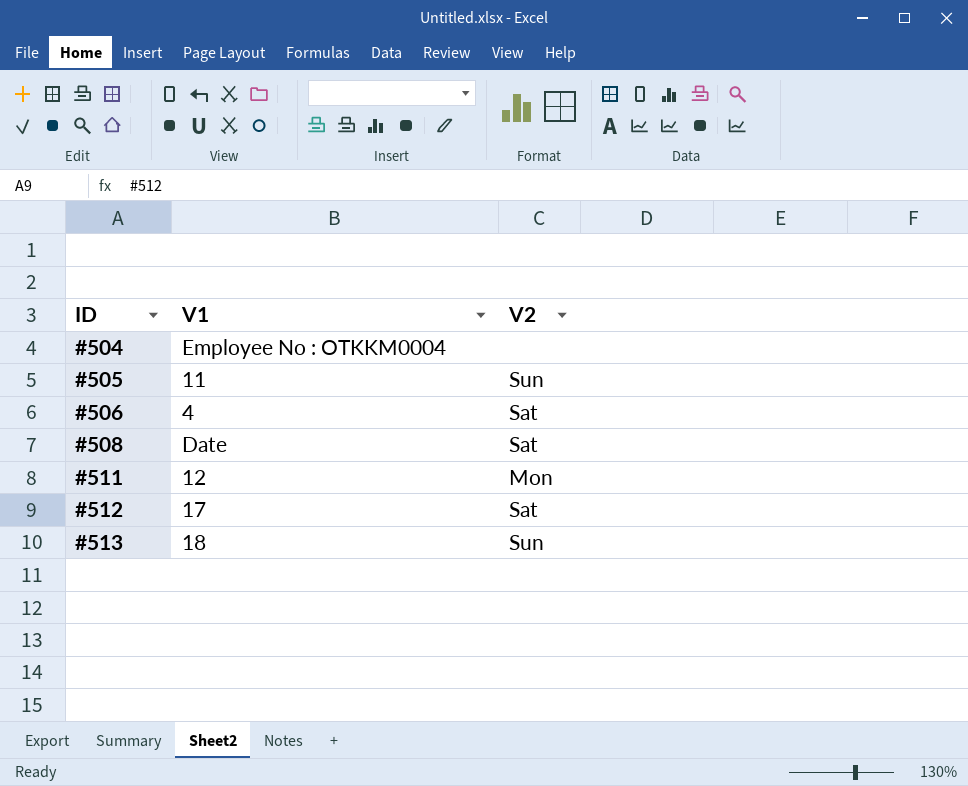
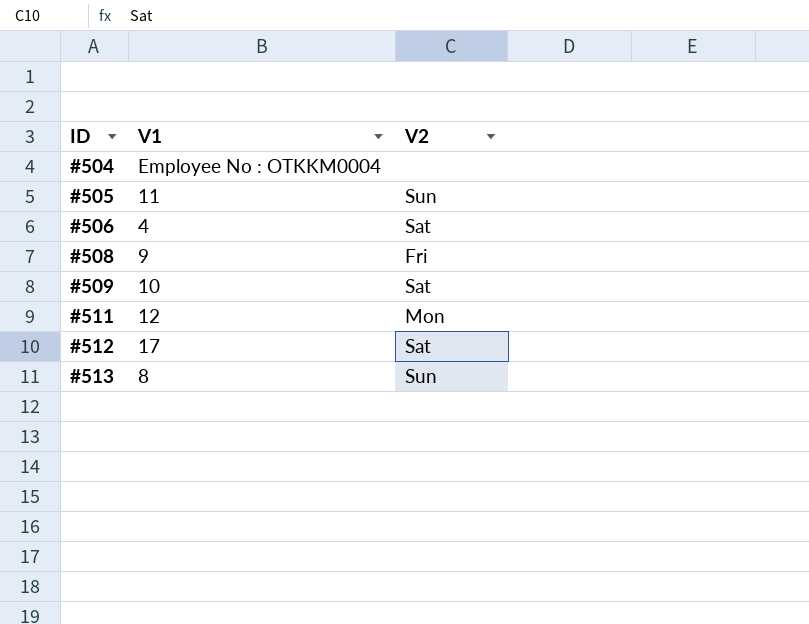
#508 | V1: Date -> 9
#508 | V2: Sat -> Fri
row #509: none -> 10 | Sat
#513 | V1: 18 -> 8

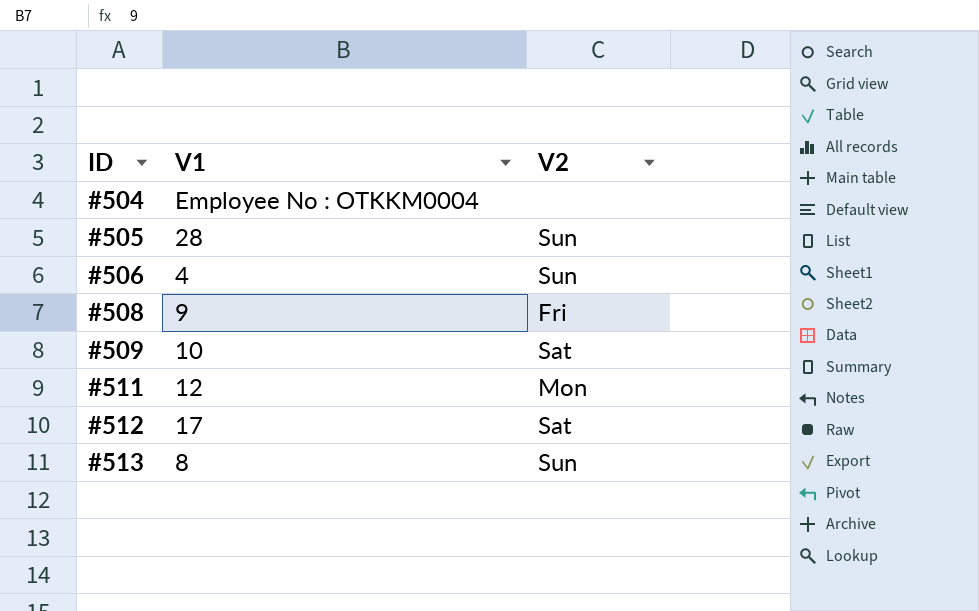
#505 | V1: 11 -> 28
#506 | V2: Sat -> Sun

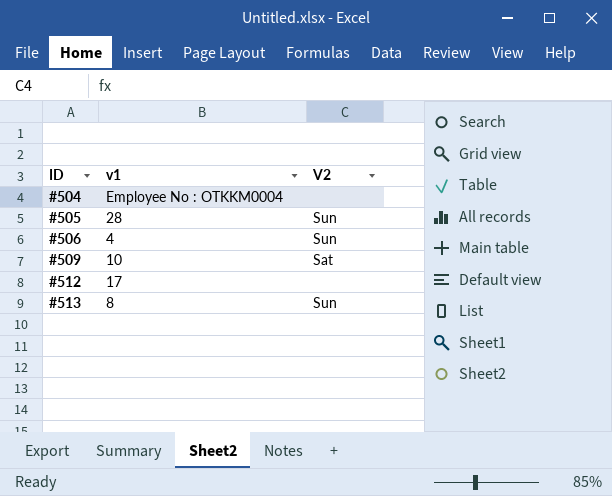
column name: V1 -> v1
row #508: 9 | Fri -> none
row #511: 12 | Mon -> none
#512 | V2: Sat -> none

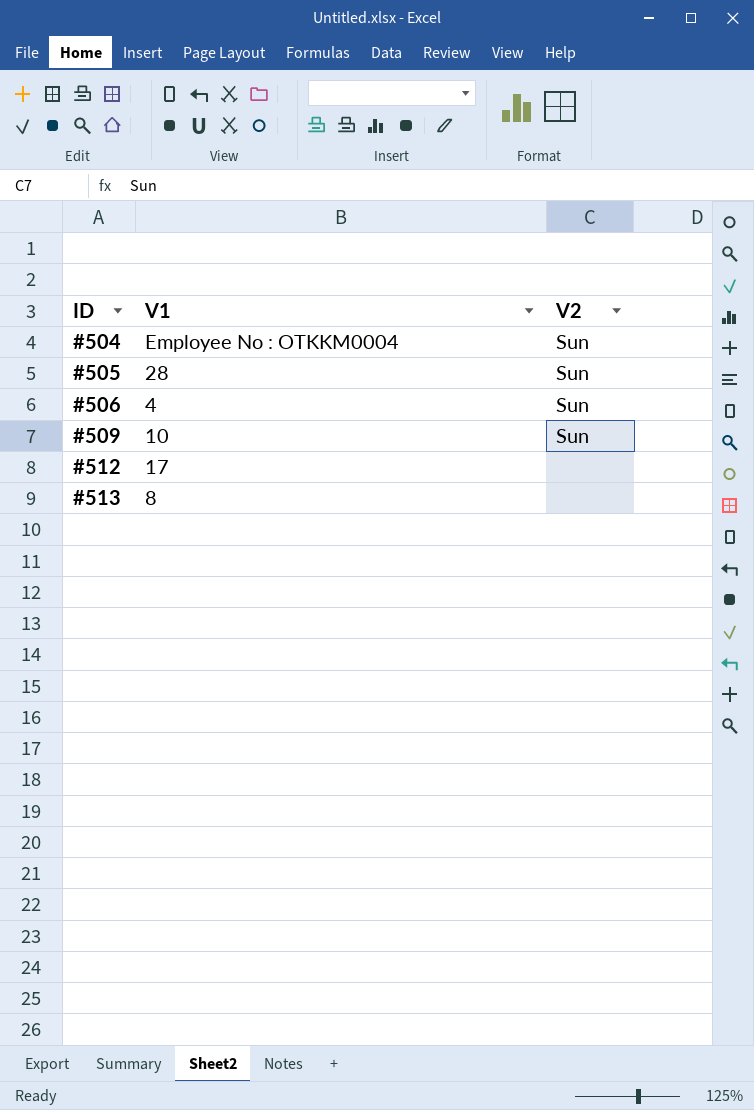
column name: v1 -> V1
#504 | V2: none -> Sun
#509 | V2: Sat -> Sun
#513 | V2: Sun -> none

